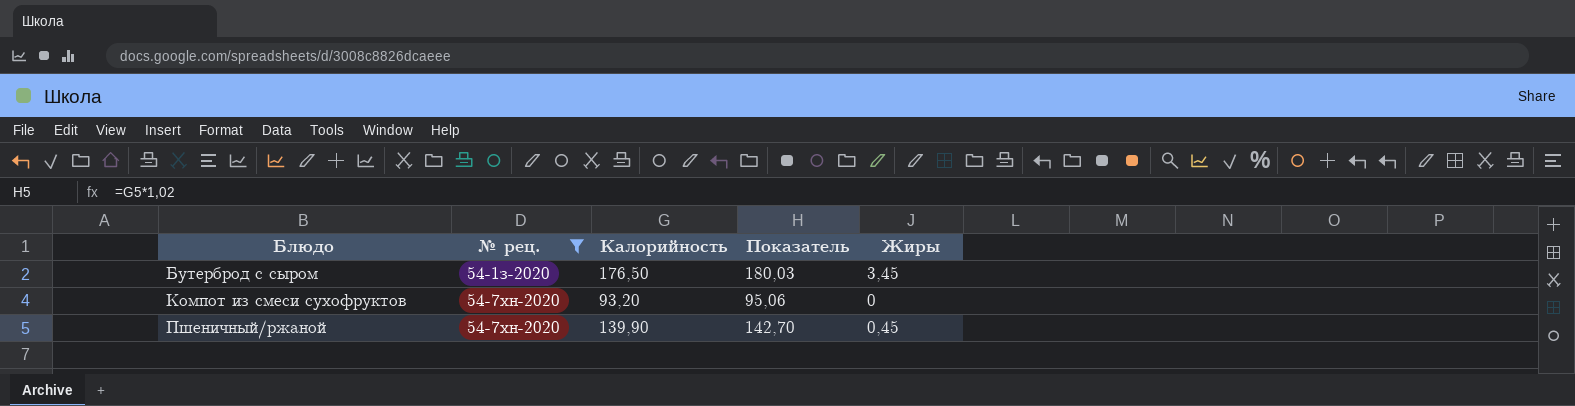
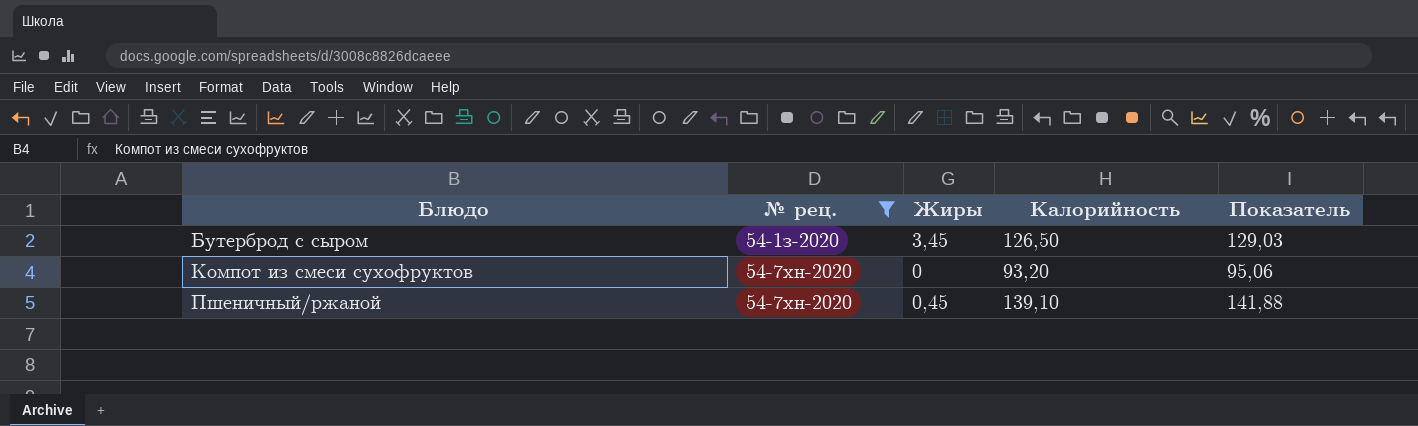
column Жиры | position: 5 -> 3
Бутерброд с сыром | Калорийность: 176,50 -> 126,50
Бутерброд с сыром | Показатель: 180,03 -> 129,03
Пшеничный/ржаной | Калорийность: 139,90 -> 139,10
Пшеничный/ржаной | Показатель: 142,70 -> 141,88

